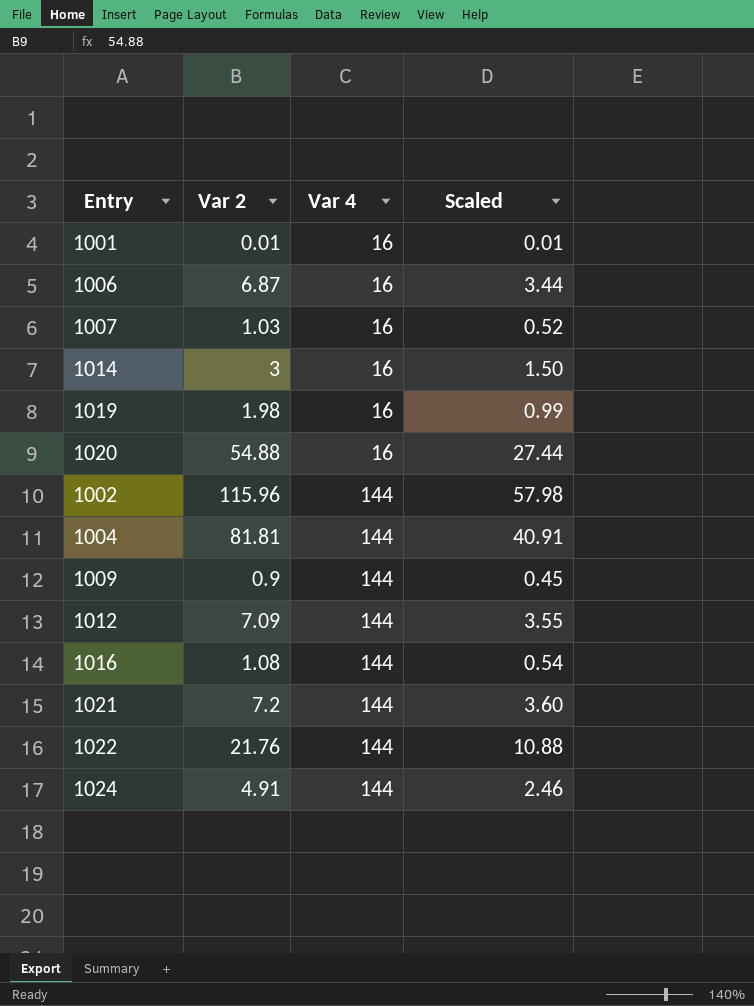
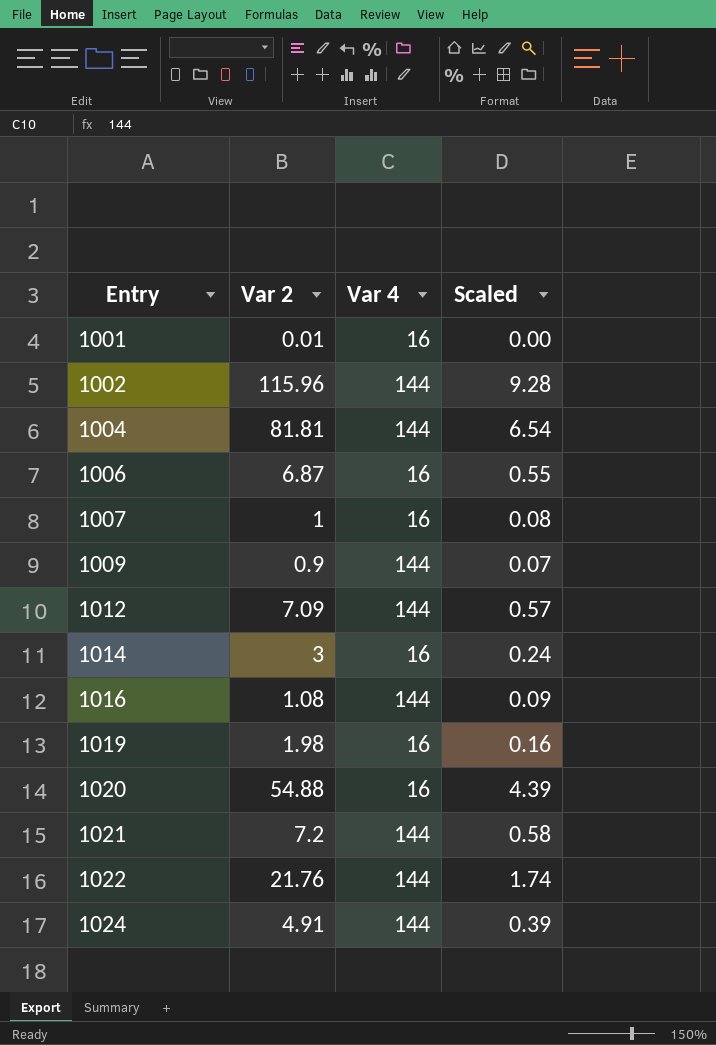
row order: Var 4 ascending -> Entry ascending
column Scaled | formula: [Var 2] * 0.5 -> [Var 2] * 0.08
1007 | Var 2: 1.03 -> 1

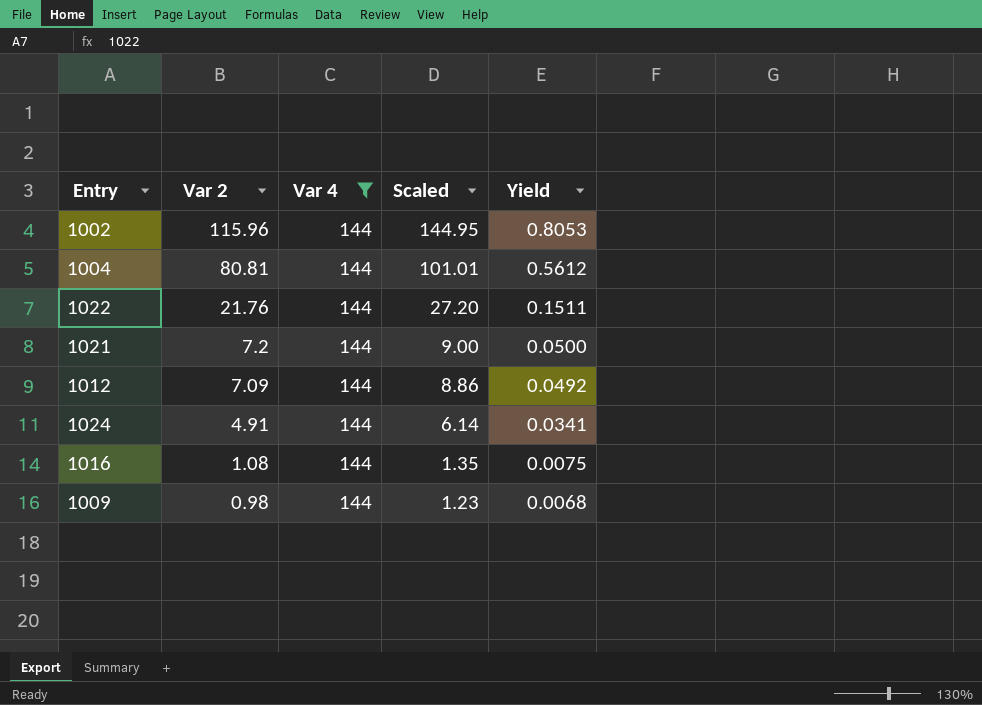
filter: none -> Var 4 = 144
row order: Entry ascending -> Var 2 descending
column Scaled | formula: [Var 2] * 0.08 -> [Var 2] * 1.25
column Yield | formula: none -> [Var 2] / [Var 4]
1004 | Var 2: 81.81 -> 80.81
1009 | Var 2: 0.9 -> 0.98

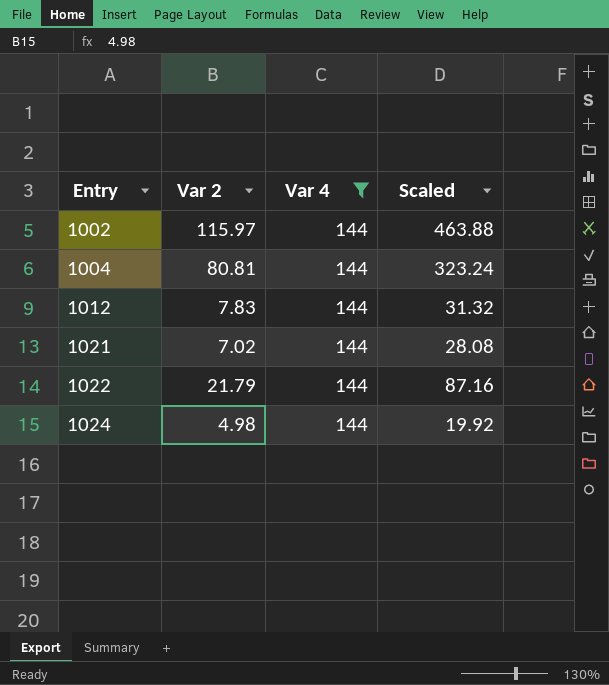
row order: Var 2 descending -> Entry ascending
column Yield | formula: [Var 2] / [Var 4] -> none
column Scaled | formula: [Var 2] * 1.25 -> [Var 2] * 4
row 1016: 1.08 | 144 | 1.35 | 0.0075 -> none
row 1009: 0.98 | 144 | 1.23 | 0.0068 -> none
1002 | Var 2: 115.96 -> 115.97
1012 | Var 2: 7.09 -> 7.83
1021 | Var 2: 7.2 -> 7.02
1022 | Var 2: 21.76 -> 21.79
1024 | Var 2: 4.91 -> 4.98

